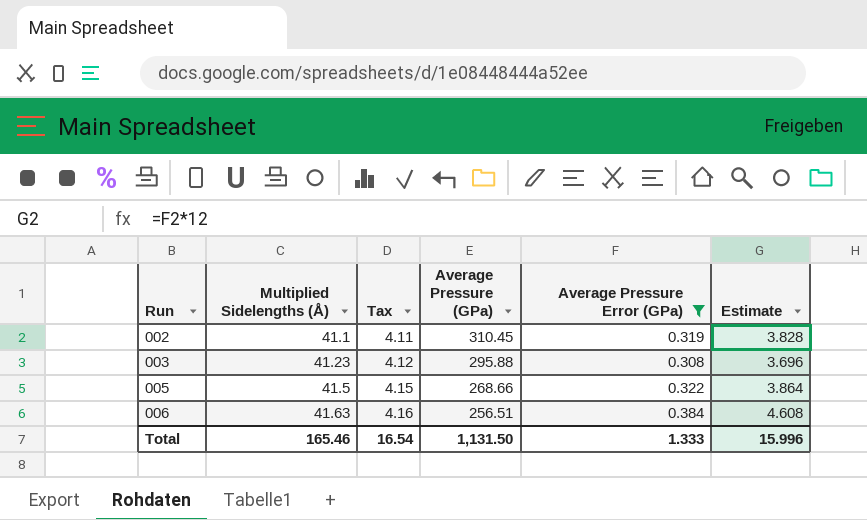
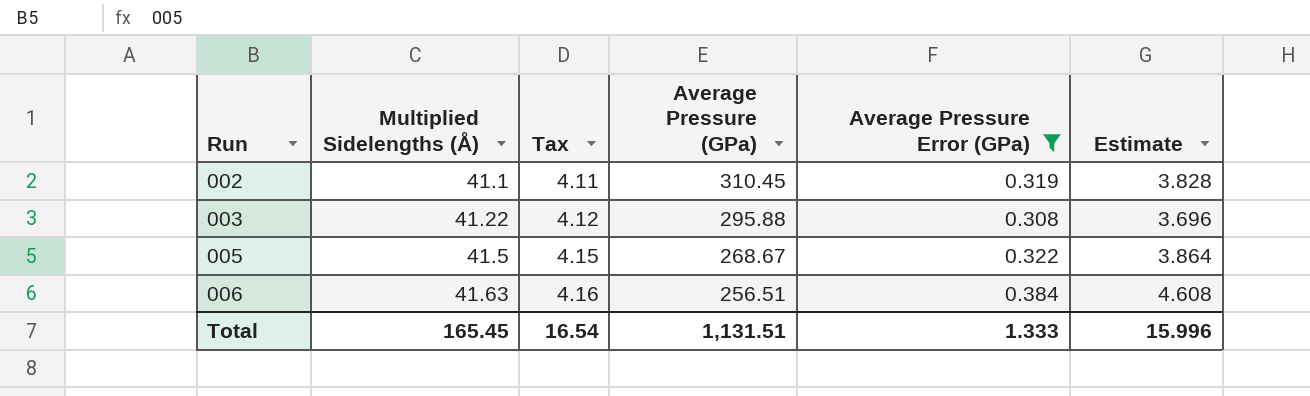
003 | Multiplied Sidelengths (Å): 41.23 -> 41.22
005 | Average Pressure (GPa): 268.66 -> 268.67
Total | Multiplied Sidelengths (Å): 165.46 -> 165.45
Total | Average Pressure (GPa): 1,131.50 -> 1,131.51

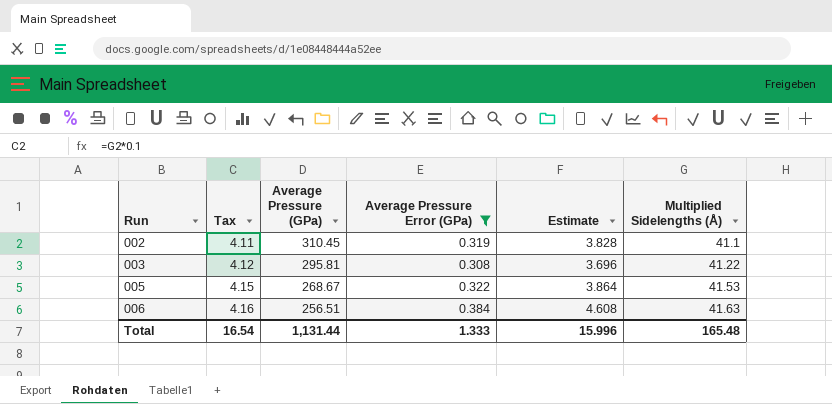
column Multiplied Sidelengths (Å) | position: 2 -> 6
003 | Average Pressure (GPa): 295.88 -> 295.81
005 | Multiplied Sidelengths (Å): 41.5 -> 41.53
Total | Average Pressure (GPa): 1,131.51 -> 1,131.44
Total | Multiplied Sidelengths (Å): 165.45 -> 165.48

